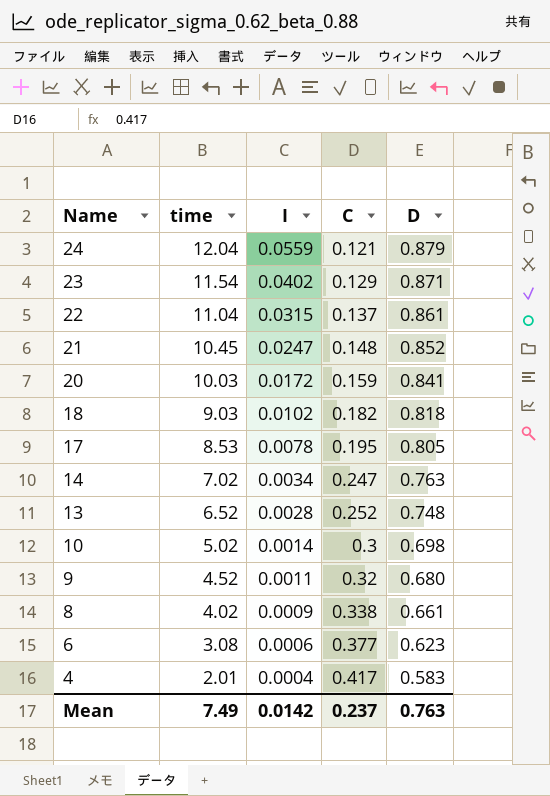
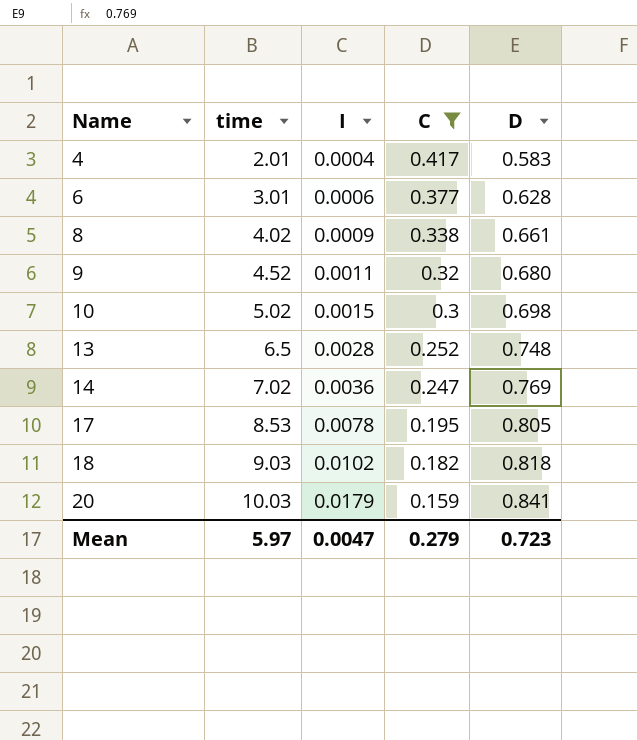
filter: none -> C >= 0.159
row order: Name descending -> Name ascending
6 | time: 3.08 -> 3.01
6 | D: 0.623 -> 0.628
10 | I: 0.0014 -> 0.0015
13 | time: 6.52 -> 6.5
14 | I: 0.0034 -> 0.0036
14 | D: 0.763 -> 0.769
20 | I: 0.0172 -> 0.0179
Mean | time: 7.49 -> 5.97
Mean | I: 0.0142 -> 0.0047
Mean | C: 0.237 -> 0.279
Mean | D: 0.763 -> 0.723

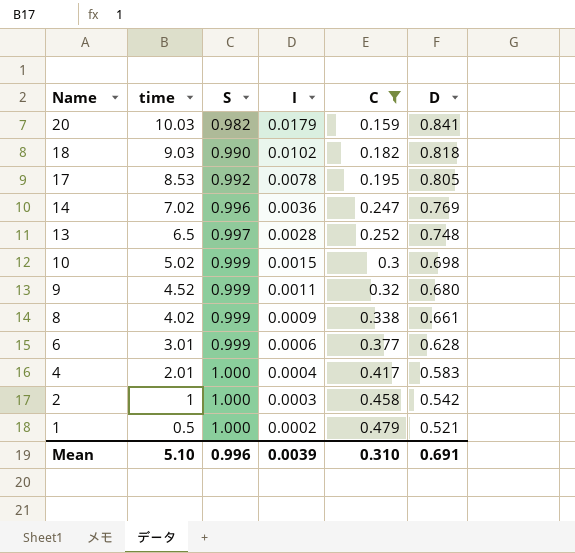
row order: Name ascending -> Name descending
column S | position: none -> 3
row 2: none -> 1 | 1.000 | 0.0003 | 0.458 | 0.542
row 1: none -> 0.5 | 1.000 | 0.0002 | 0.479 | 0.521
Mean | time: 5.97 -> 5.10
Mean | I: 0.0047 -> 0.0039
Mean | C: 0.279 -> 0.310
Mean | D: 0.723 -> 0.691

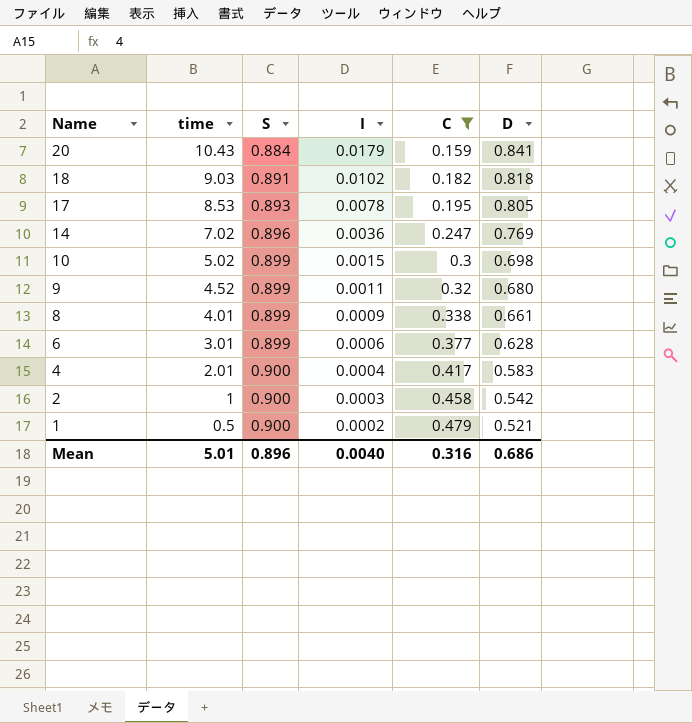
row 13: 6.5 | 0.997 | 0.0028 | 0.252 | 0.748 -> none
20 | time: 10.03 -> 10.43
20 | S: 0.982 -> 0.884
18 | S: 0.990 -> 0.891
17 | S: 0.992 -> 0.893
14 | S: 0.996 -> 0.896
10 | S: 0.999 -> 0.899
9 | S: 0.999 -> 0.899
8 | time: 4.02 -> 4.01
8 | S: 0.999 -> 0.899
6 | S: 0.999 -> 0.899
4 | S: 1.000 -> 0.900
2 | S: 1.000 -> 0.900
1 | S: 1.000 -> 0.900
Mean | time: 5.10 -> 5.01
Mean | S: 0.996 -> 0.896
Mean | I: 0.0039 -> 0.0040
Mean | C: 0.310 -> 0.316
Mean | D: 0.691 -> 0.686

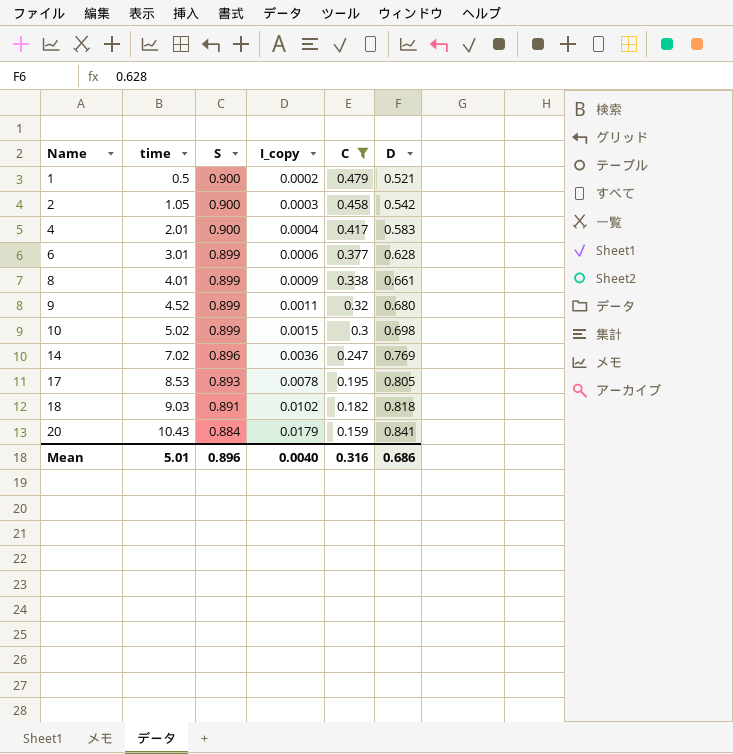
row order: Name descending -> Name ascending
column name: I -> I_copy
2 | time: 1 -> 1.05

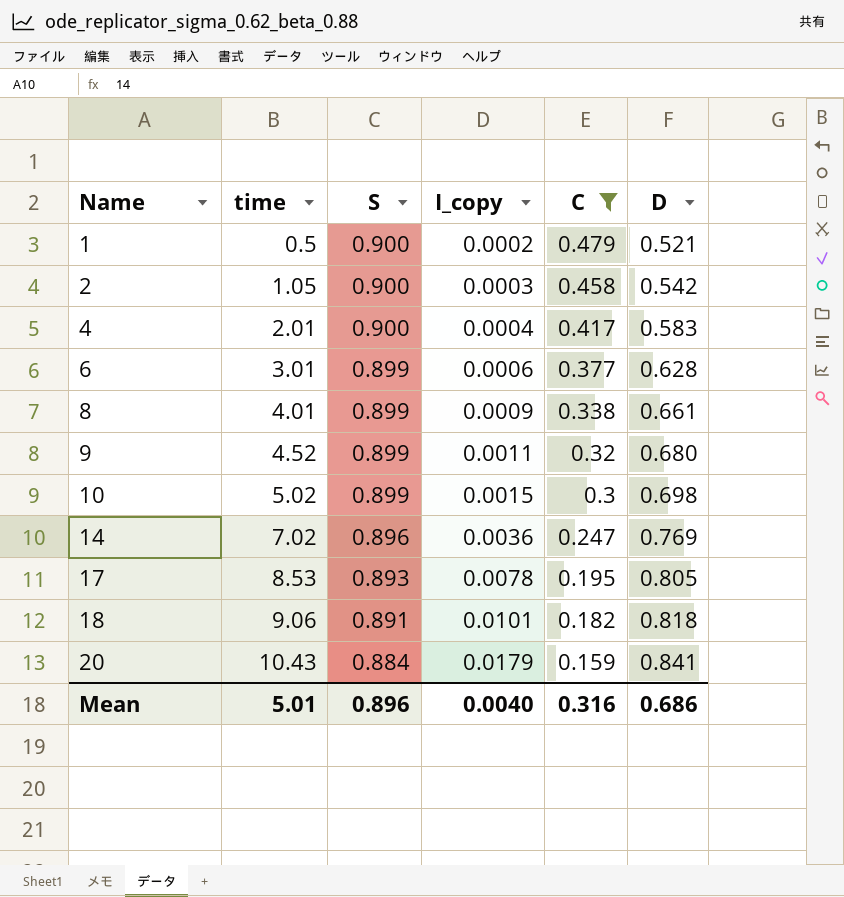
18 | time: 9.03 -> 9.06
18 | I_copy: 0.0102 -> 0.0101

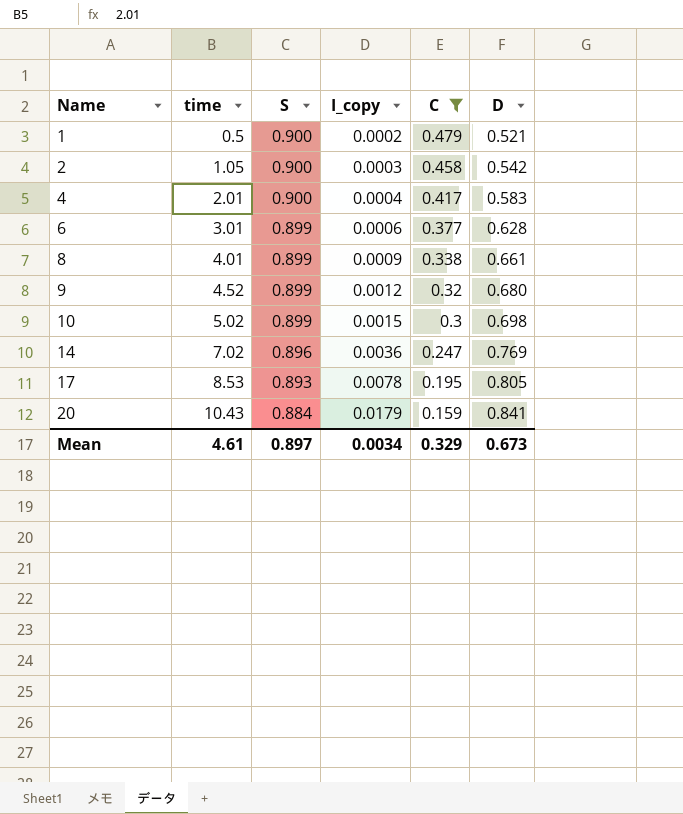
row 18: 9.06 | 0.891 | 0.0101 | 0.182 | 0.818 -> none
9 | I_copy: 0.0011 -> 0.0012
Mean | time: 5.01 -> 4.61
Mean | S: 0.896 -> 0.897
Mean | I_copy: 0.0040 -> 0.0034
Mean | C: 0.316 -> 0.329
Mean | D: 0.686 -> 0.673

